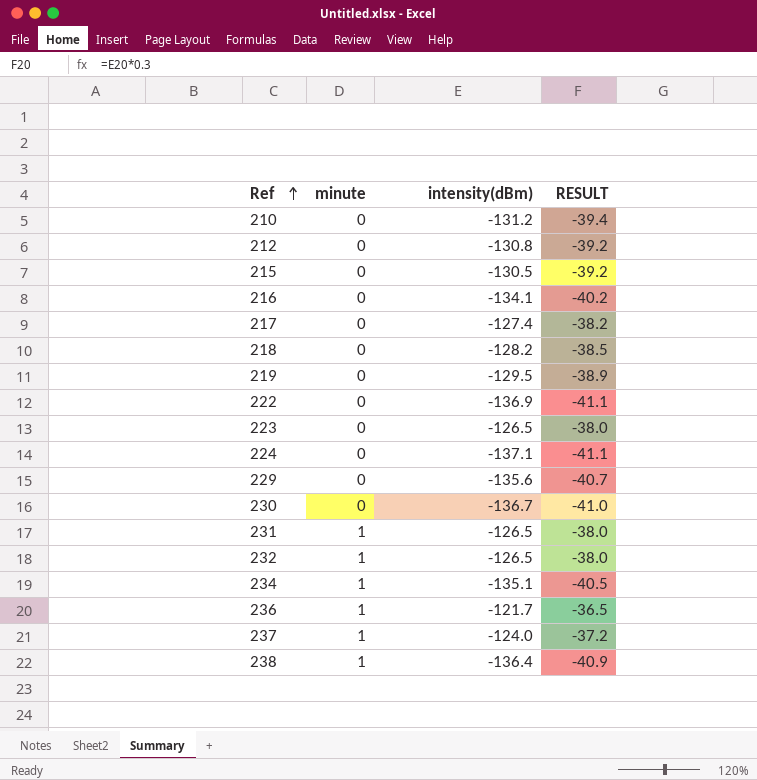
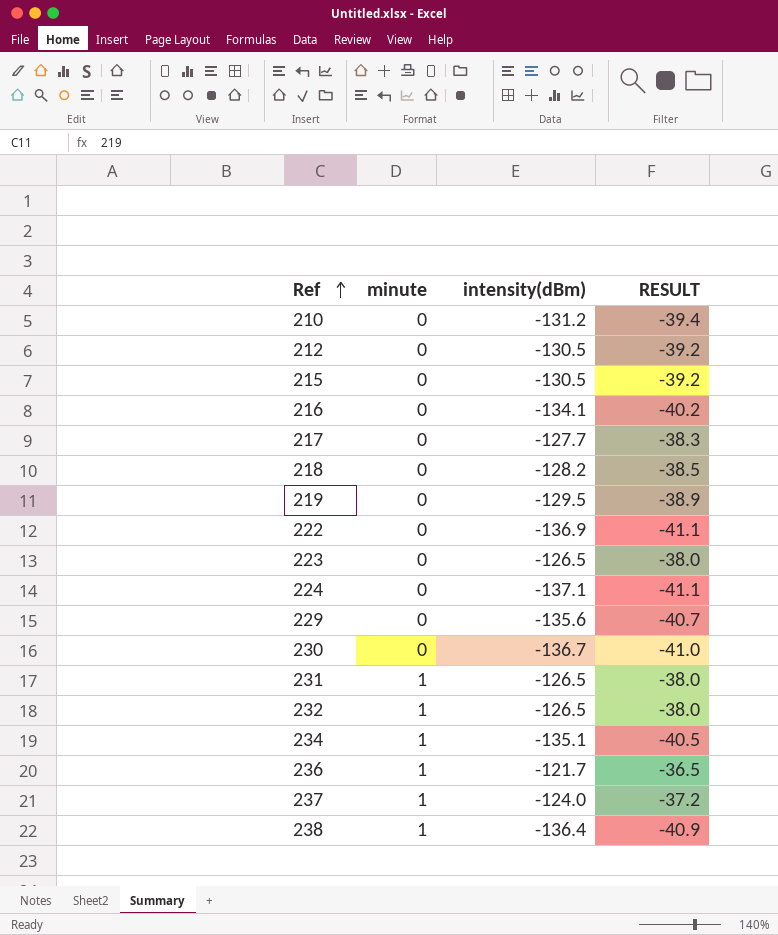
212 | intensity(dBm): -130.8 -> -130.5
217 | intensity(dBm): -127.4 -> -127.7
217 | RESULT: -38.2 -> -38.3

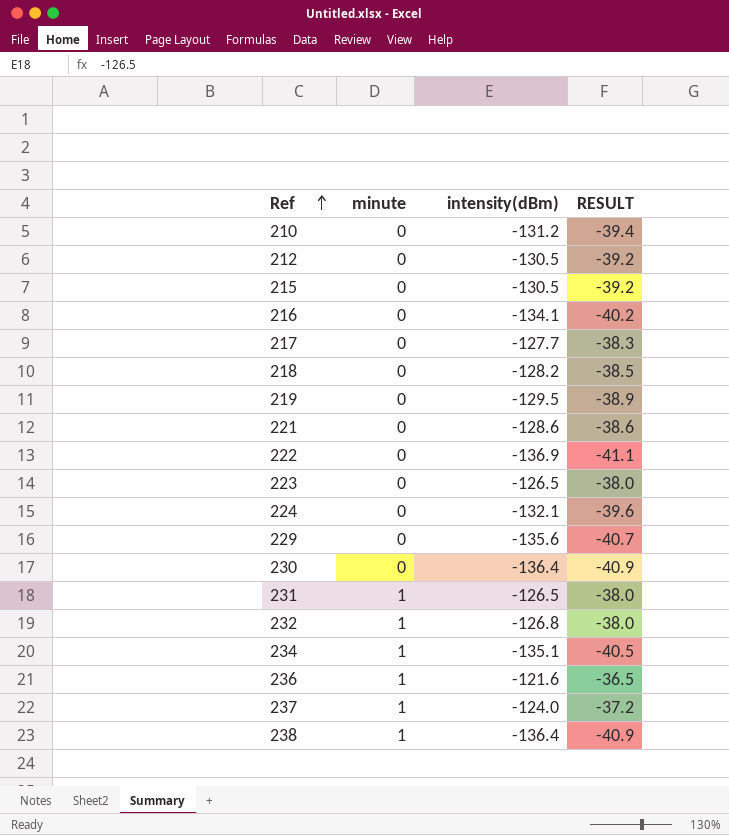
row 221: none -> 0 | -128.6 | -38.6
224 | intensity(dBm): -137.1 -> -132.1
224 | RESULT: -41.1 -> -39.6
230 | intensity(dBm): -136.7 -> -136.4
230 | RESULT: -41.0 -> -40.9
232 | intensity(dBm): -126.5 -> -126.8
236 | intensity(dBm): -121.7 -> -121.6

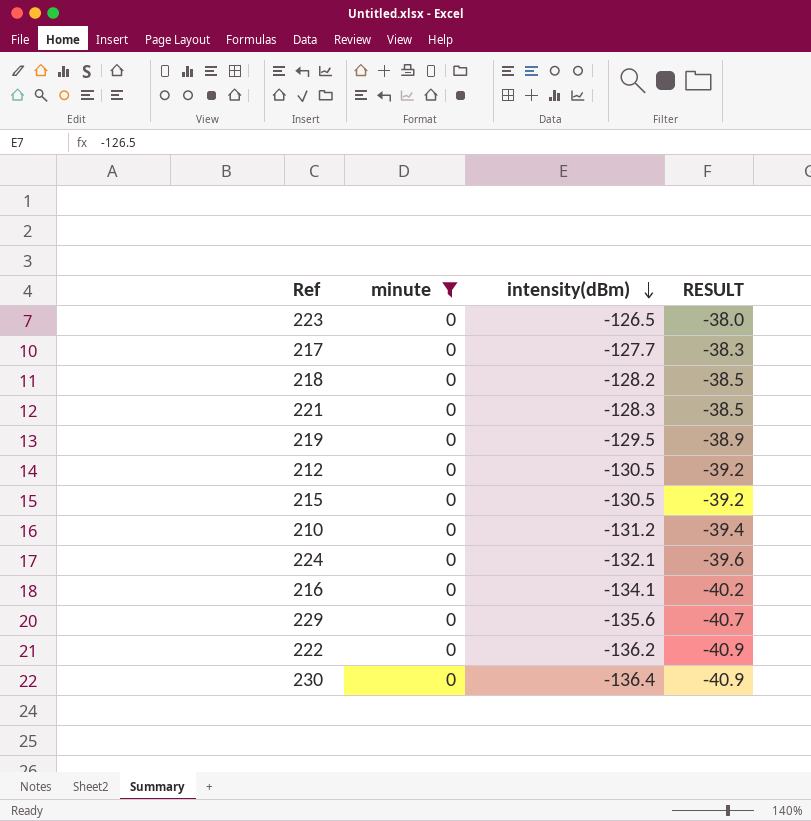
filter: none -> minute = 0
row order: Ref ascending -> intensity(dBm) descending
221 | intensity(dBm): -128.6 -> -128.3
221 | RESULT: -38.6 -> -38.5
222 | intensity(dBm): -136.9 -> -136.2
222 | RESULT: -41.1 -> -40.9

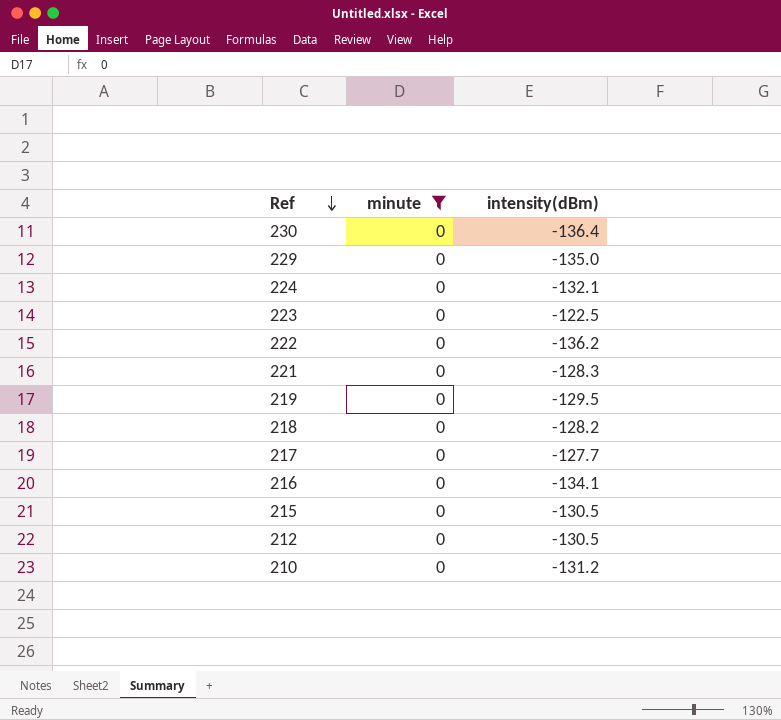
row order: intensity(dBm) descending -> Ref descending
column RESULT | formula: [intensity(dBm)] * 0.3 -> none
229 | intensity(dBm): -135.6 -> -135.0
223 | intensity(dBm): -126.5 -> -122.5

